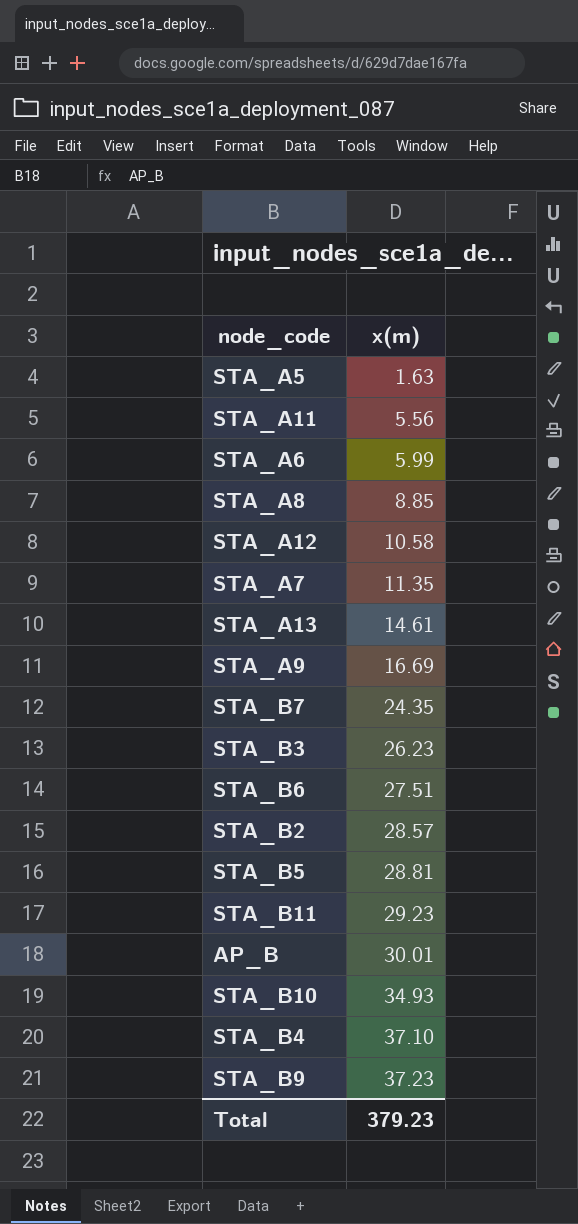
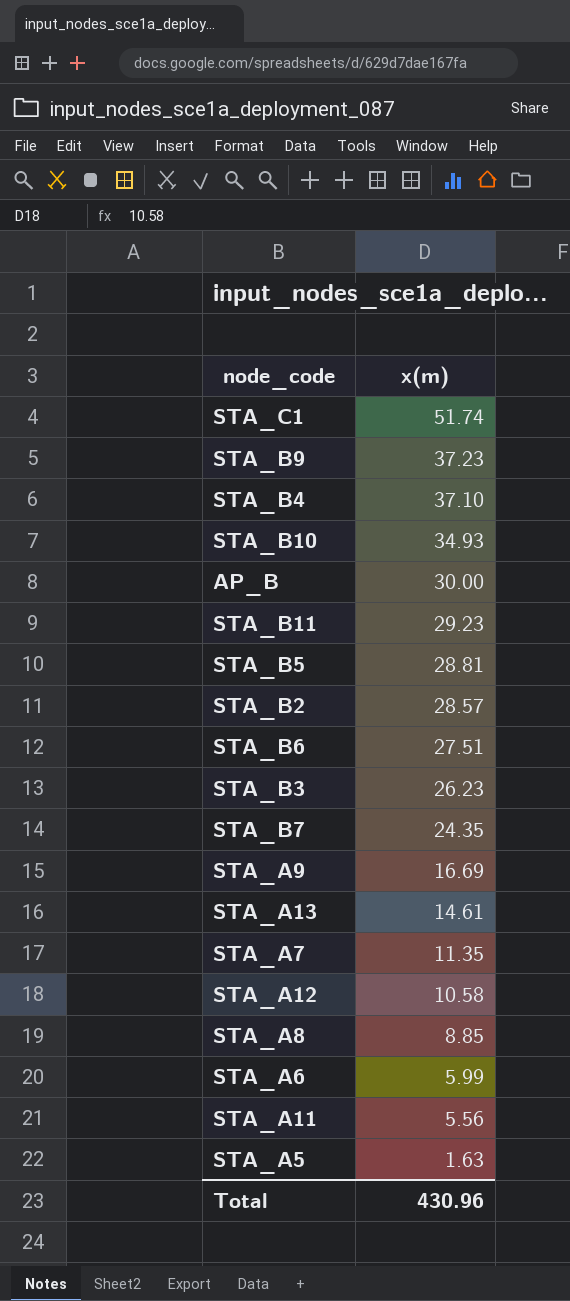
row order: x(m) ascending -> x(m) descending
row STA_C1: none -> 51.74
AP_B | x(m): 30.01 -> 30.00
Total | x(m): 379.23 -> 430.96

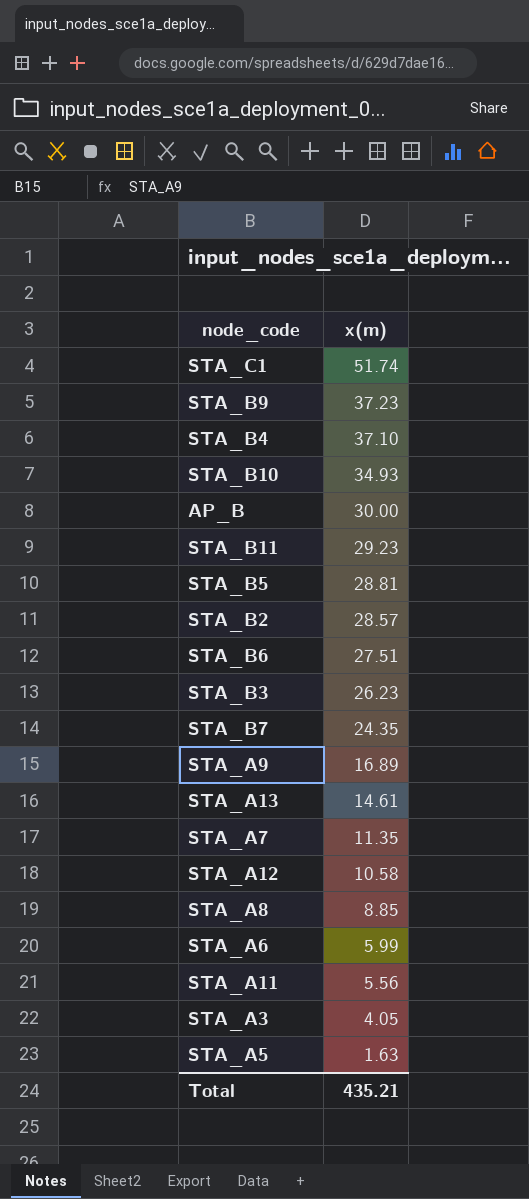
STA_A9 | x(m): 16.69 -> 16.89
row STA_A3: none -> 4.05
Total | x(m): 430.96 -> 435.21

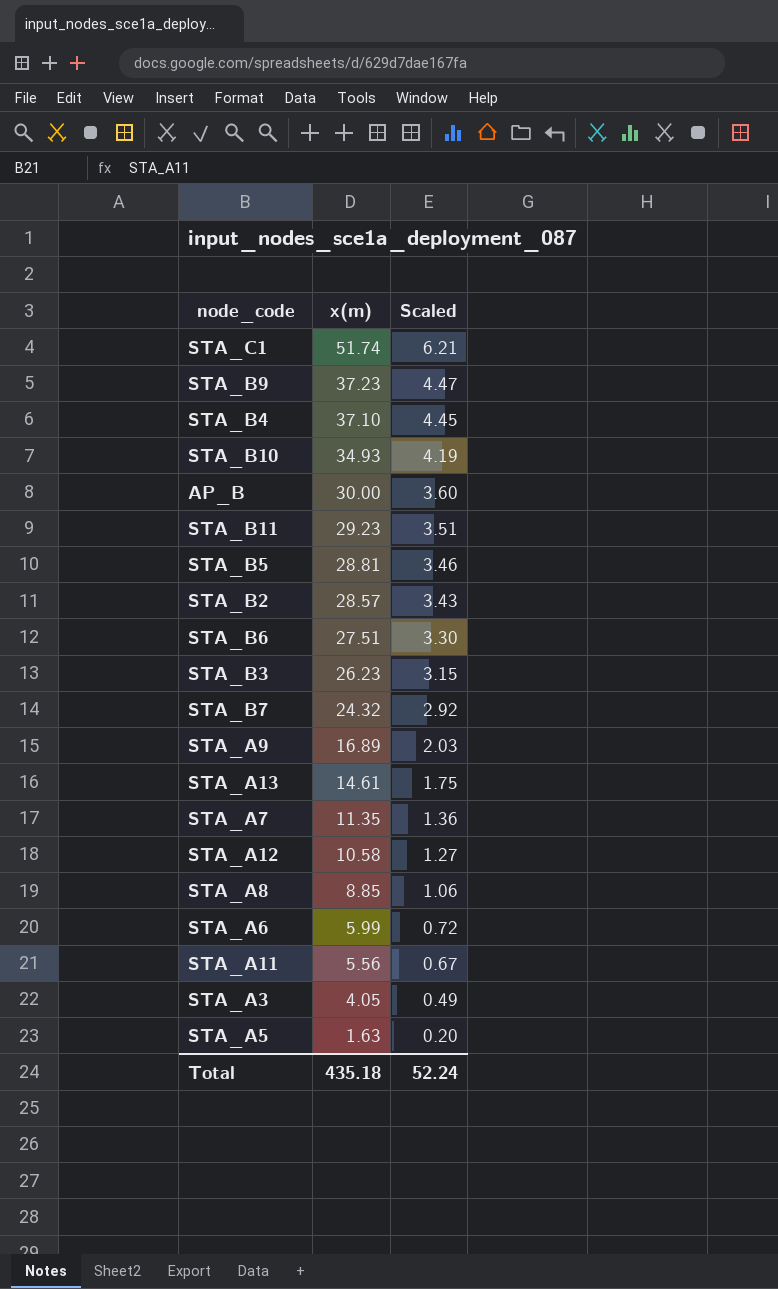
column Scaled | formula: none -> [x(m)] * 0.12
STA_B7 | x(m): 24.35 -> 24.32
Total | x(m): 435.21 -> 435.18

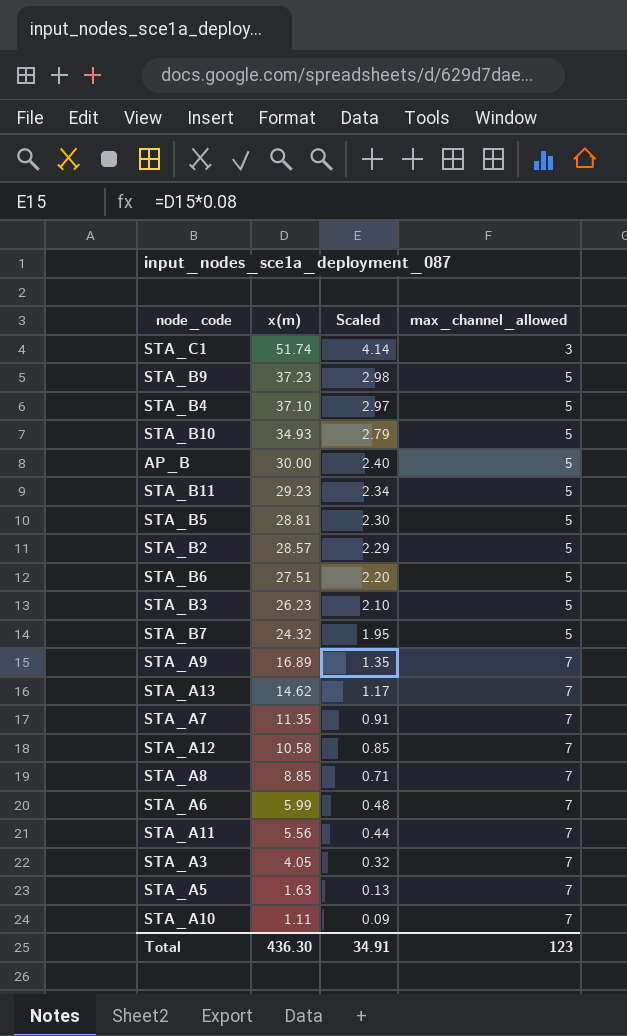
column Scaled | formula: [x(m)] * 0.12 -> [x(m)] * 0.08
column max_channel_allowed | position: none -> 4
STA_A13 | x(m): 14.61 -> 14.62
row STA_A10: none -> 1.11 | 0.09 | 7
Total | x(m): 435.18 -> 436.30
Total | Scaled: 52.24 -> 34.91

